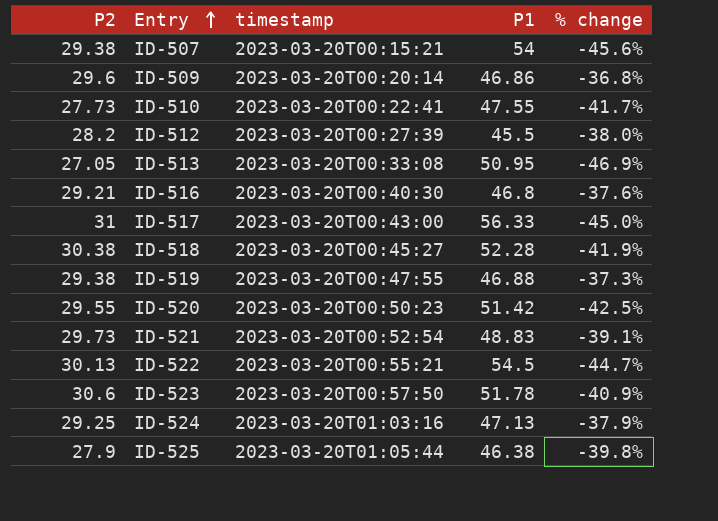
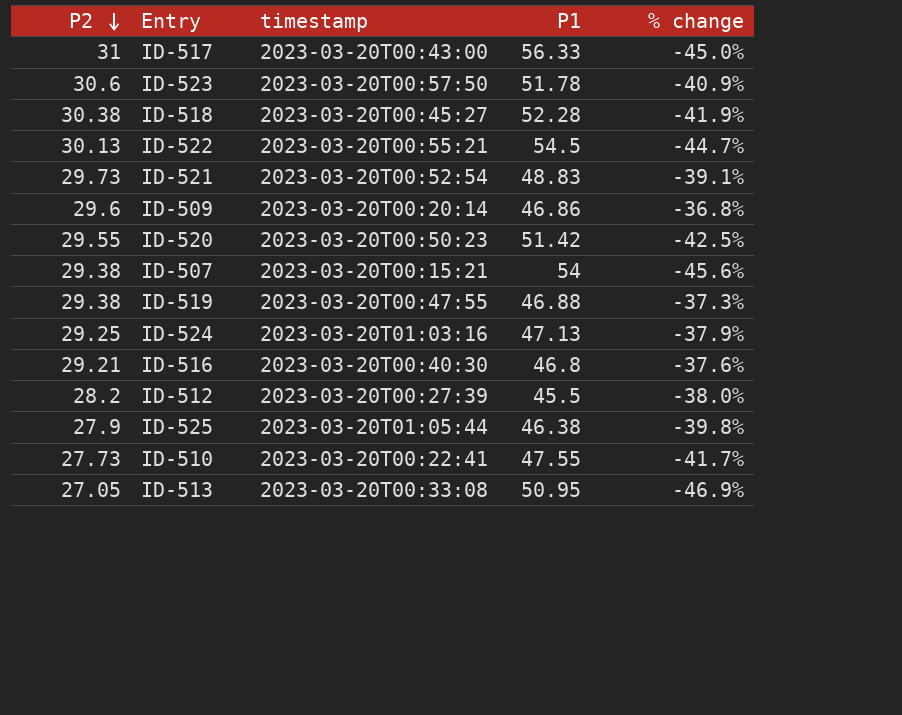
row order: Entry ascending -> P2 descending

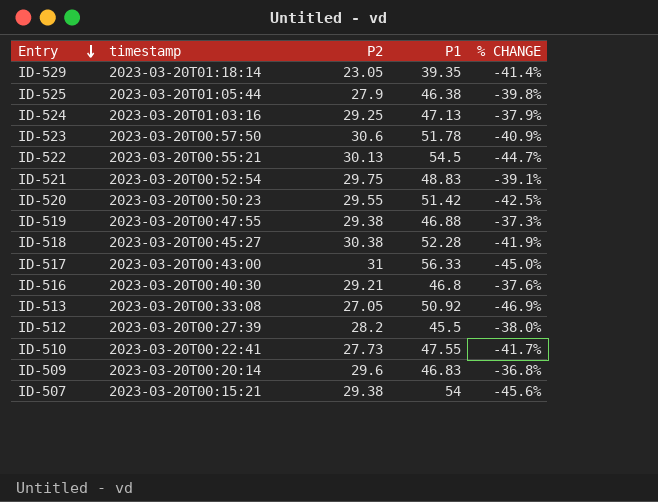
row order: P2 descending -> Entry descending
column P2 | position: 1 -> 3
column name: % change -> % CHANGE
row ID-529: none -> 2023-03-20T01:18:14 | 23.05 | 39.35 | -41.4%
ID-521 | P2: 29.73 -> 29.75
ID-513 | P1: 50.95 -> 50.92
ID-509 | P1: 46.86 -> 46.83

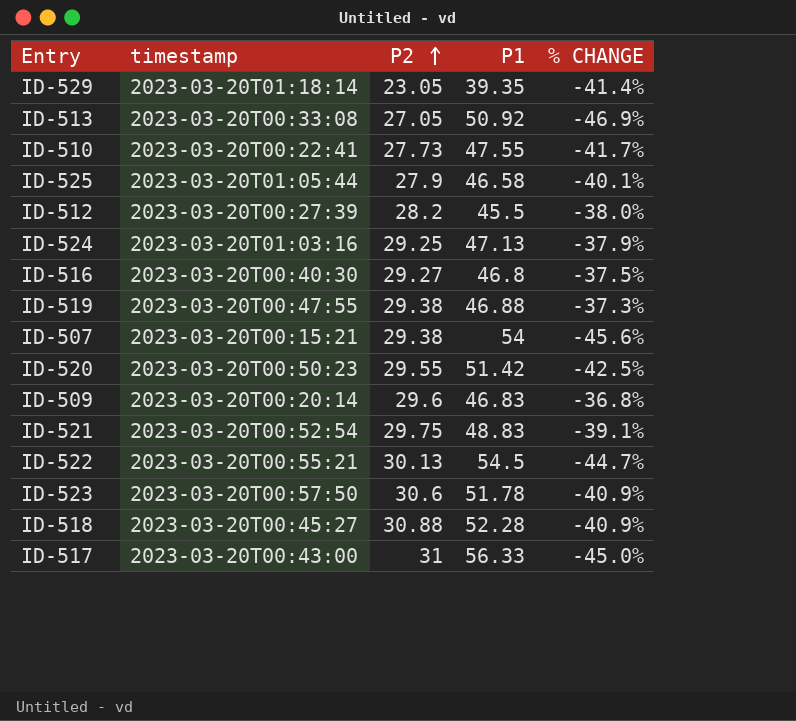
row order: Entry descending -> P2 ascending
ID-525 | P1: 46.38 -> 46.58
ID-525 | % CHANGE: -39.8% -> -40.1%
ID-516 | P2: 29.21 -> 29.27
ID-516 | % CHANGE: -37.6% -> -37.5%
ID-518 | P2: 30.38 -> 30.88
ID-518 | % CHANGE: -41.9% -> -40.9%

